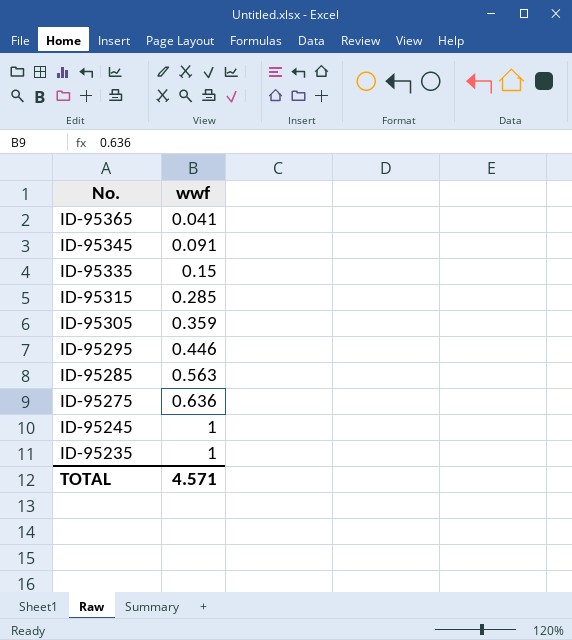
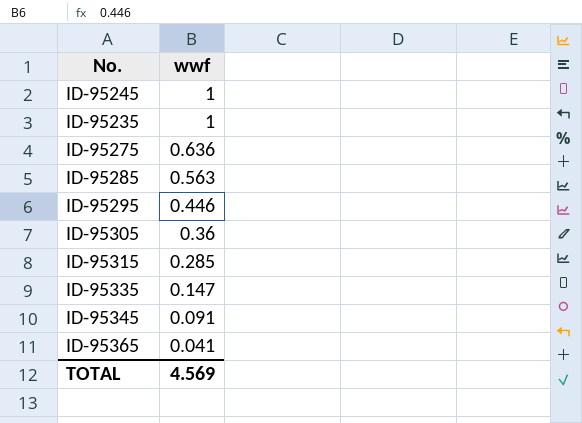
row order: No. descending -> wwf descending
ID-95305 | wwf: 0.359 -> 0.36
ID-95335 | wwf: 0.15 -> 0.147
TOTAL | wwf: 4.571 -> 4.569

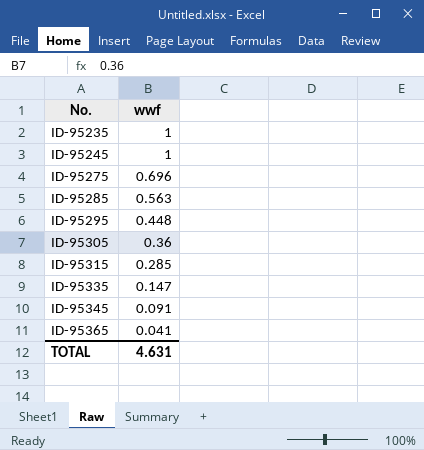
row order: wwf descending -> No. ascending
ID-95275 | wwf: 0.636 -> 0.696
ID-95295 | wwf: 0.446 -> 0.448
TOTAL | wwf: 4.569 -> 4.631

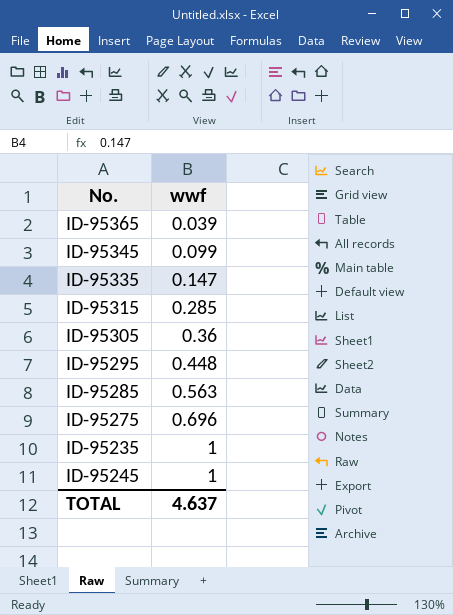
row order: No. ascending -> wwf ascending
ID-95365 | wwf: 0.041 -> 0.039
ID-95345 | wwf: 0.091 -> 0.099
TOTAL | wwf: 4.631 -> 4.637

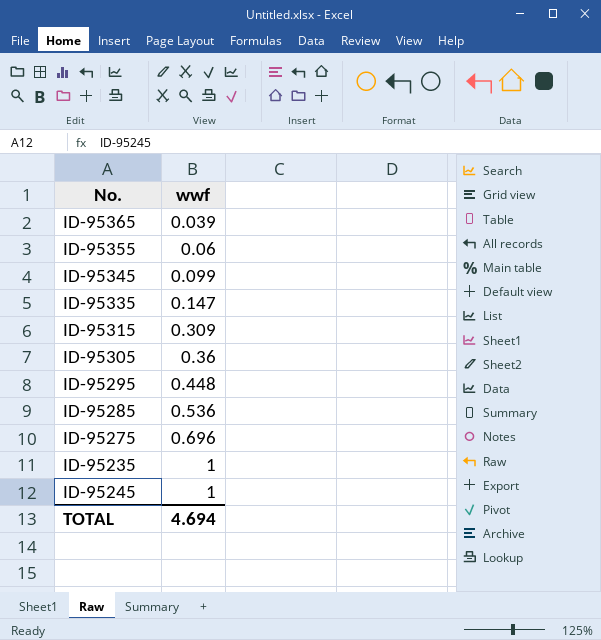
row ID-95355: none -> 0.06
ID-95315 | wwf: 0.285 -> 0.309
ID-95285 | wwf: 0.563 -> 0.536
TOTAL | wwf: 4.637 -> 4.694

